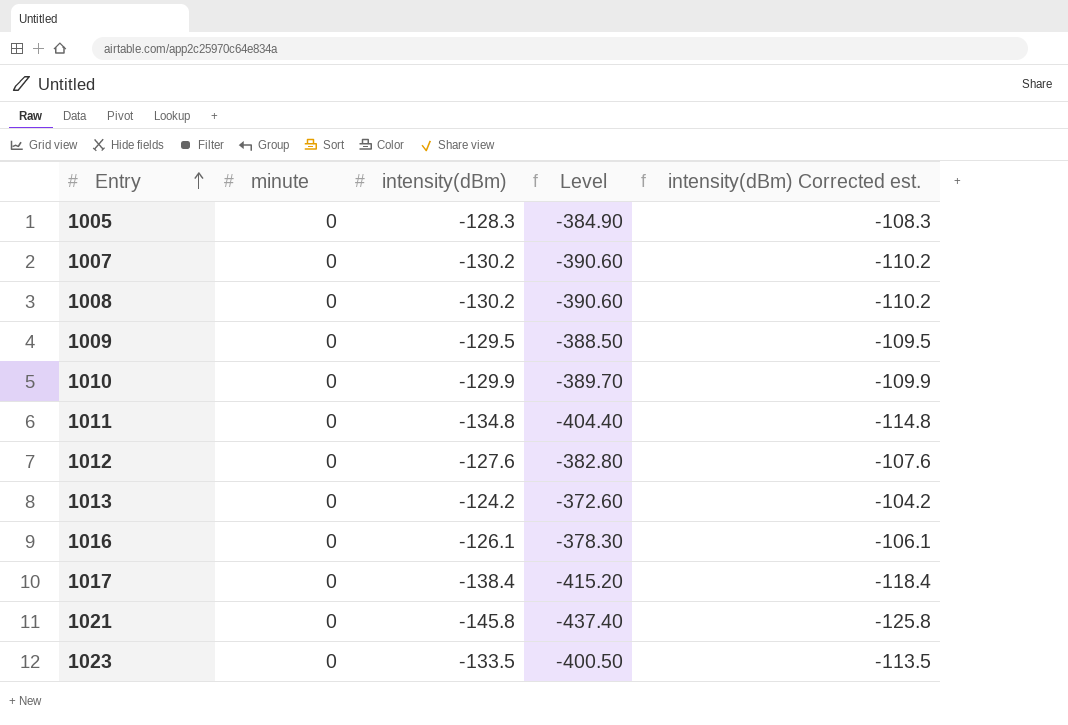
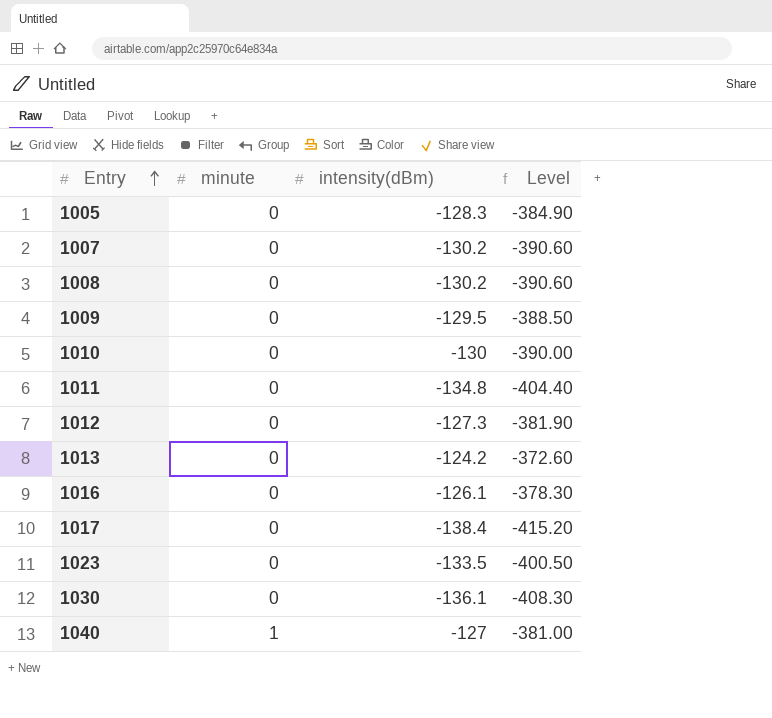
column intensity(dBm) Corrected est. | formula: [intensity(dBm)] + 20 -> none
row 1021: 0 | -145.8 | -437.40 | -125.8 -> none
1010 | intensity(dBm): -129.9 -> -130
1010 | Level: -389.70 -> -390.00
1012 | intensity(dBm): -127.6 -> -127.3
1012 | Level: -382.80 -> -381.90
row 1030: none -> 0 | -136.1 | -408.30
row 1040: none -> 1 | -127 | -381.00

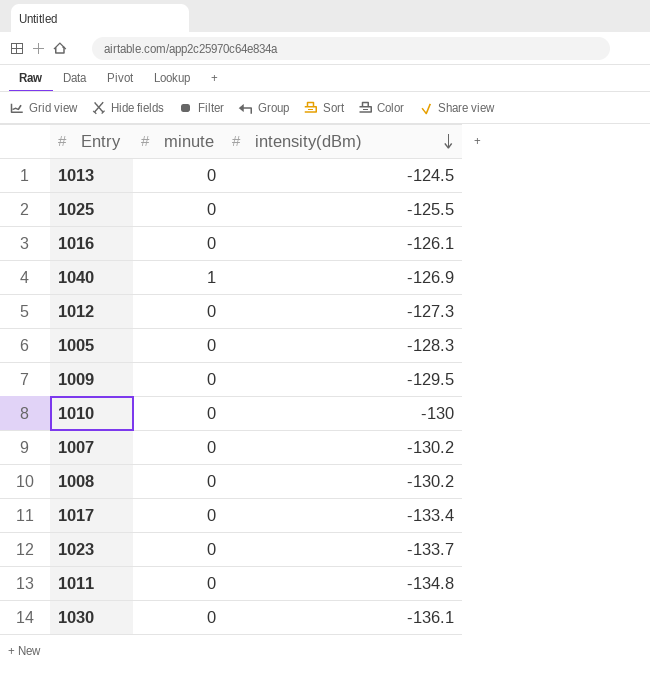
row order: Entry ascending -> intensity(dBm) descending
column Level | formula: [intensity(dBm)] * 3 -> none
1013 | intensity(dBm): -124.2 -> -124.5
row 1025: none -> 0 | -125.5
1040 | intensity(dBm): -127 -> -126.9
1017 | intensity(dBm): -138.4 -> -133.4
1023 | intensity(dBm): -133.5 -> -133.7

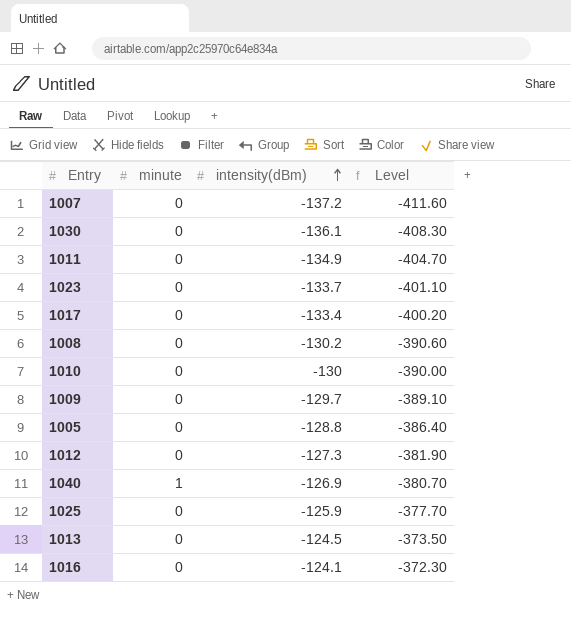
row order: intensity(dBm) descending -> intensity(dBm) ascending
column Level | formula: none -> [intensity(dBm)] * 3
1007 | intensity(dBm): -130.2 -> -137.2
1011 | intensity(dBm): -134.8 -> -134.9
1009 | intensity(dBm): -129.5 -> -129.7
1005 | intensity(dBm): -128.3 -> -128.8
1025 | intensity(dBm): -125.5 -> -125.9
1016 | intensity(dBm): -126.1 -> -124.1

